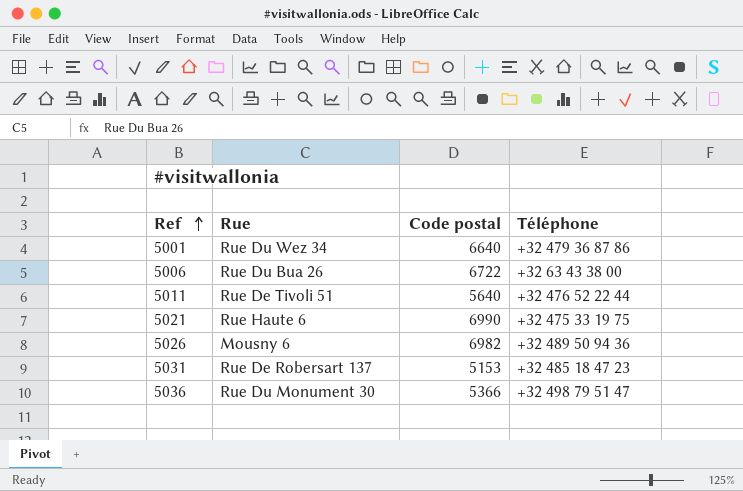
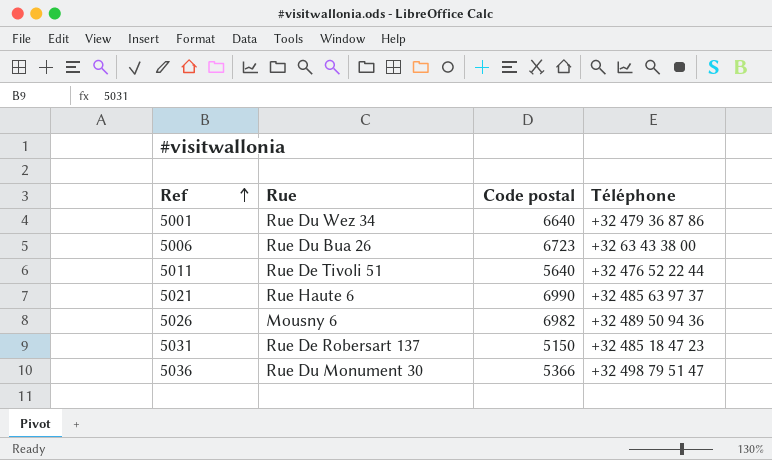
5006 | Code postal: 6722 -> 6723
5021 | Téléphone: +32 475 33 19 75 -> +32 485 63 97 37
5031 | Code postal: 5153 -> 5150

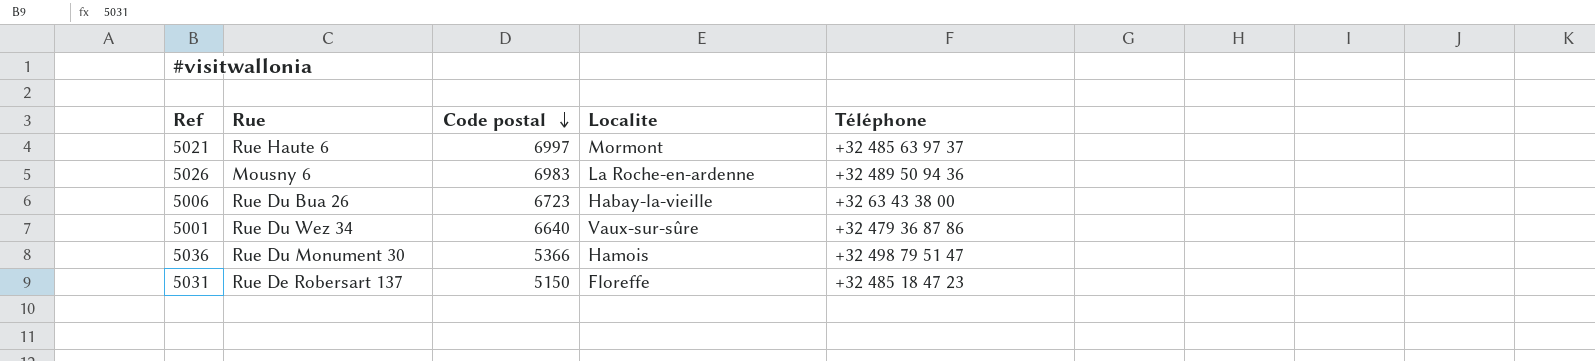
row order: Ref ascending -> Code postal descending
column Localite | position: none -> 4
row 5011: Rue De Tivoli 51 | 5640 | +32 476 52 22 44 -> none
5021 | Code postal: 6990 -> 6997
5026 | Code postal: 6982 -> 6983

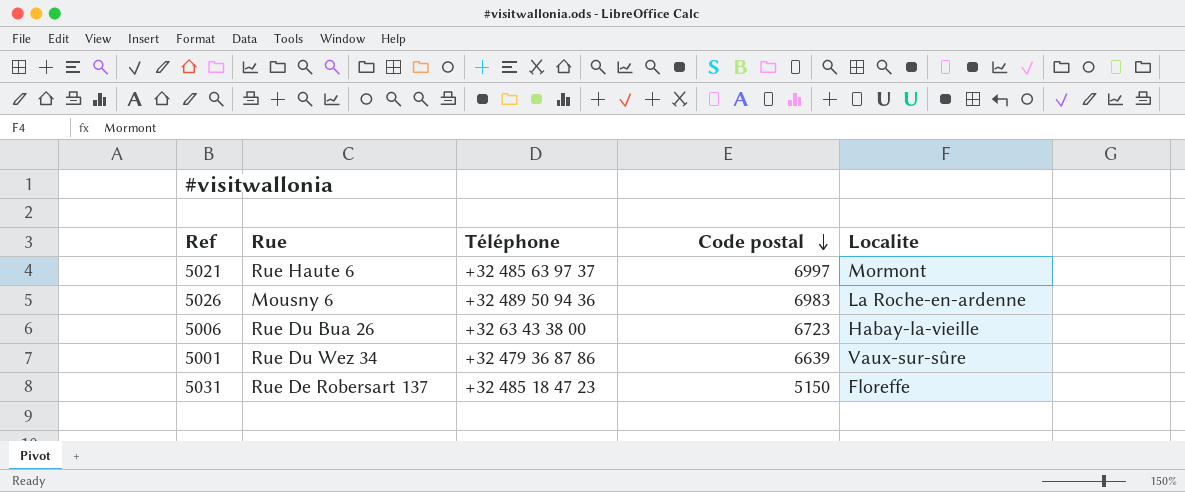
column Téléphone | position: 5 -> 3
row 5036: Rue Du Monument 30 | 5366 | Hamois | +32 498 79 51 47 -> none
5001 | Code postal: 6640 -> 6639

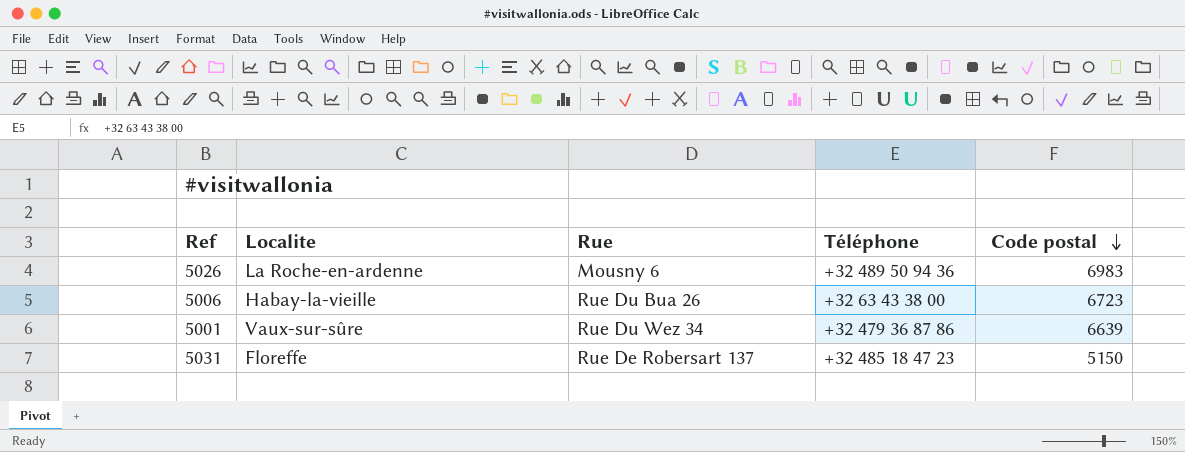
column Localite | position: 5 -> 2
row 5021: Rue Haute 6 | +32 485 63 97 37 | 6997 | Mormont -> none

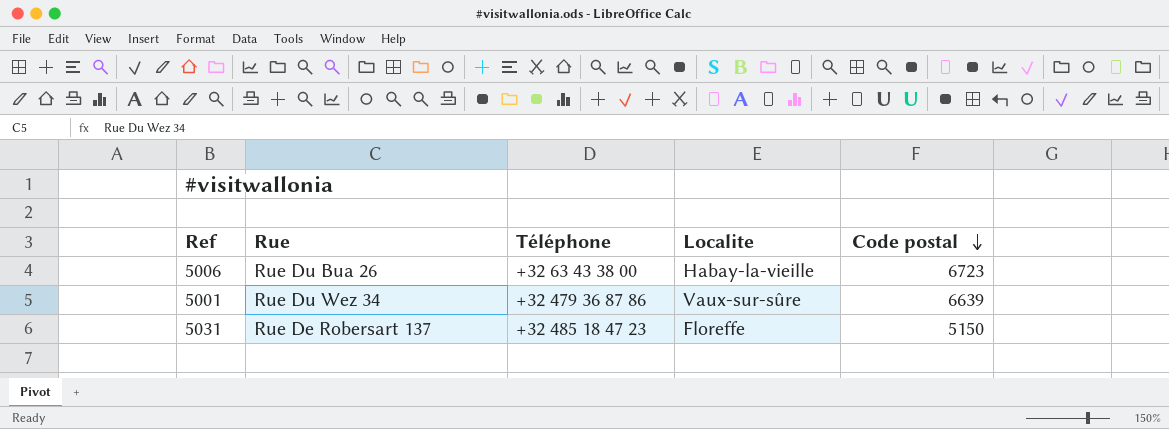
column Localite | position: 2 -> 4
row 5026: La Roche-en-ardenne | Mousny 6 | +32 489 50 94 36 | 6983 -> none

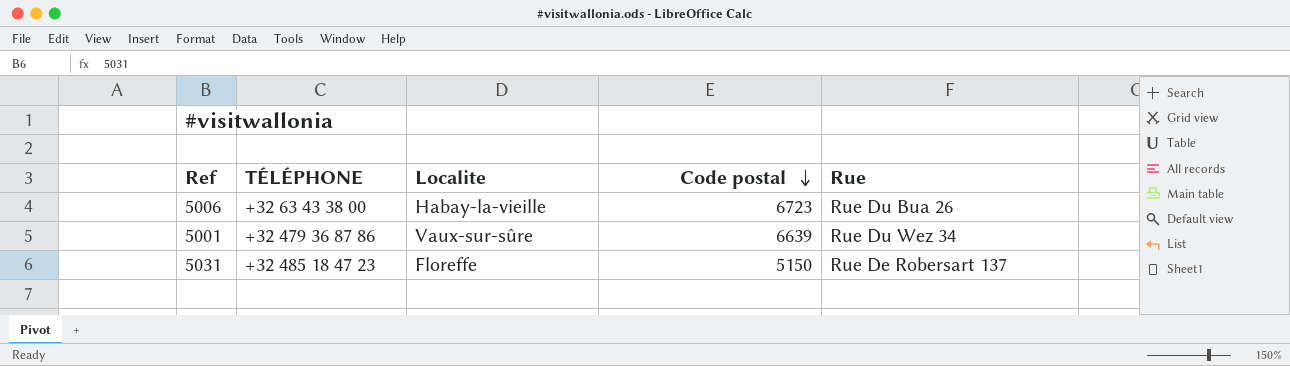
column name: Téléphone -> TÉLÉPHONE
column Rue | position: 2 -> 5

